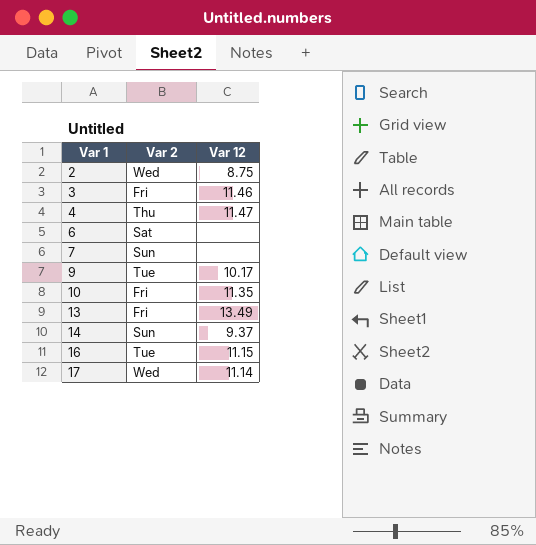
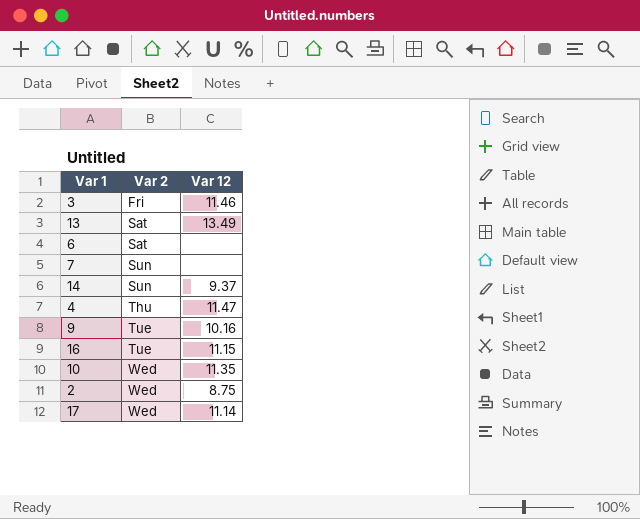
row order: Var 1 ascending -> Var 2 ascending
13 | Var 2: Fri -> Sat
9 | Var 12: 10.17 -> 10.16
10 | Var 2: Fri -> Wed

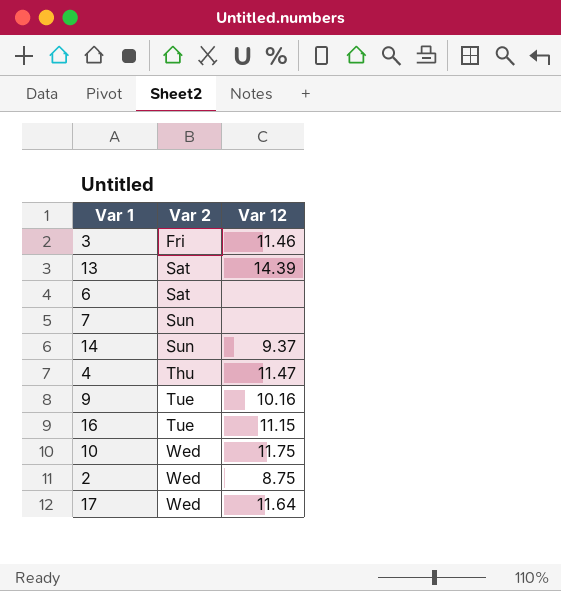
13 | Var 12: 13.49 -> 14.39
10 | Var 12: 11.35 -> 11.75
17 | Var 12: 11.14 -> 11.64

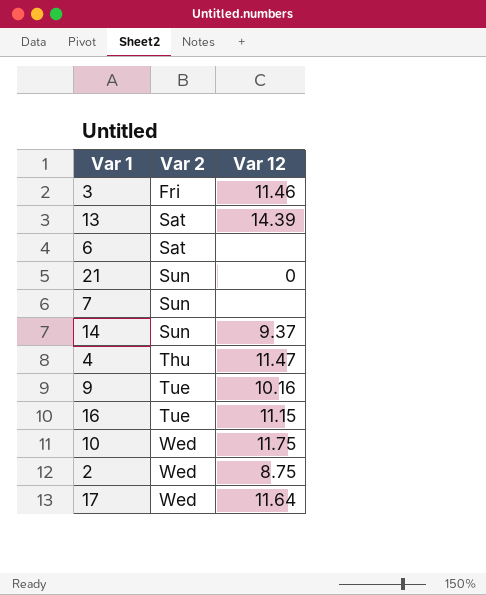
row 21: none -> Sun | 0

